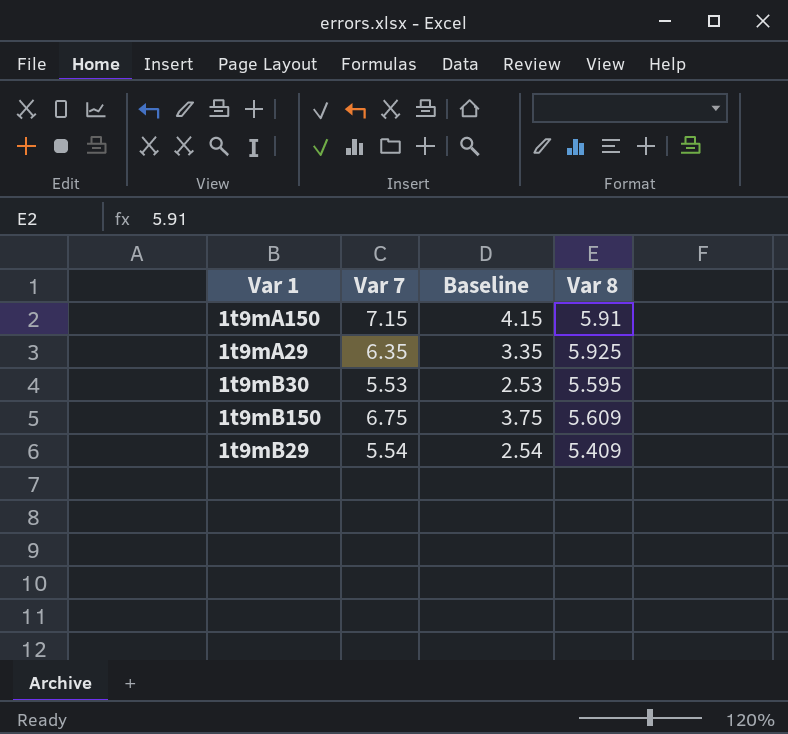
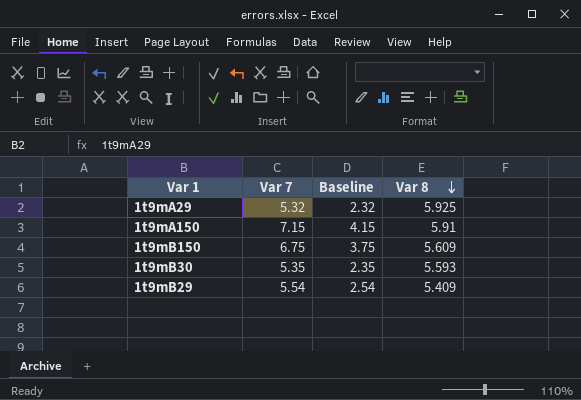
row order: none -> Var 8 descending
1t9mA29 | Var 7: 6.35 -> 5.32
1t9mA29 | Baseline: 3.35 -> 2.32
1t9mB30 | Var 7: 5.53 -> 5.35
1t9mB30 | Baseline: 2.53 -> 2.35
1t9mB30 | Var 8: 5.595 -> 5.593

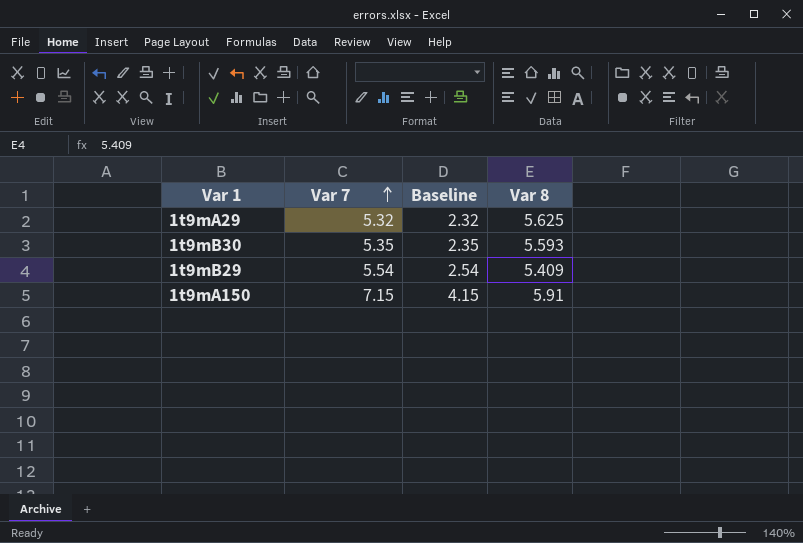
row order: Var 8 descending -> Var 7 ascending
row 1t9mB150: 6.75 | 3.75 | 5.609 -> none
1t9mA29 | Var 8: 5.925 -> 5.625

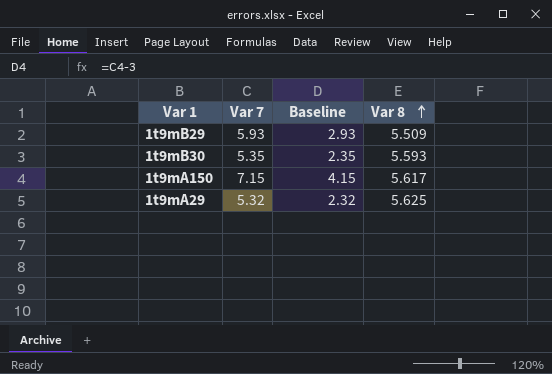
row order: Var 7 ascending -> Var 8 ascending
1t9mB29 | Var 7: 5.54 -> 5.93
1t9mB29 | Baseline: 2.54 -> 2.93
1t9mB29 | Var 8: 5.409 -> 5.509
1t9mA150 | Var 8: 5.91 -> 5.617

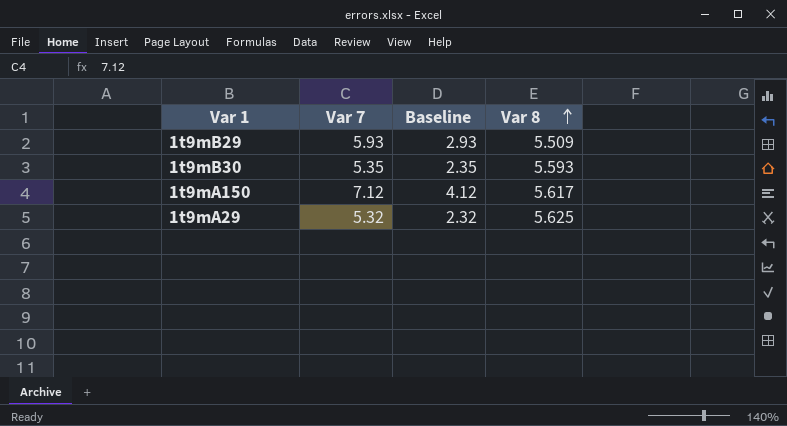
1t9mA150 | Var 7: 7.15 -> 7.12
1t9mA150 | Baseline: 4.15 -> 4.12

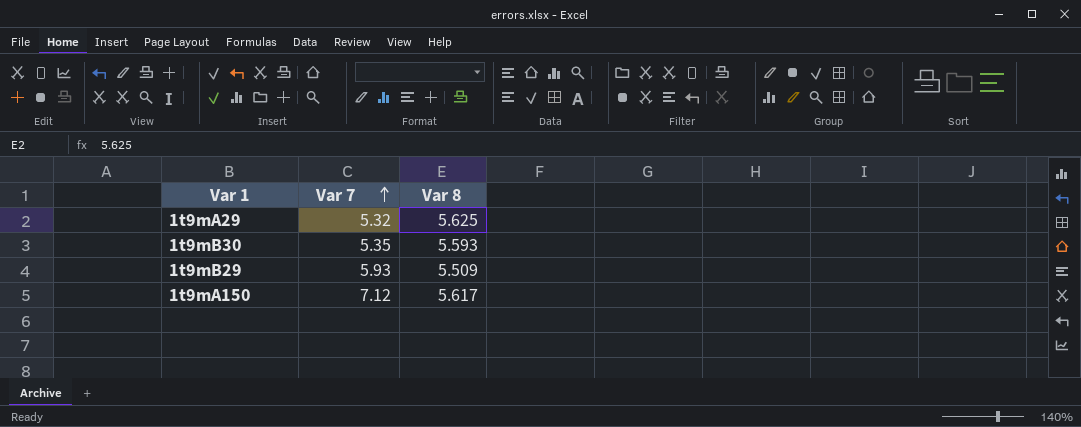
row order: Var 8 ascending -> Var 7 ascending
column Baseline | formula: [Var 7] - 3 -> none

